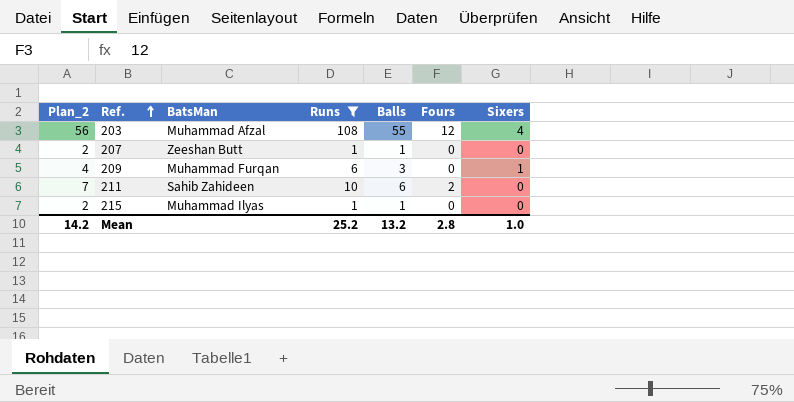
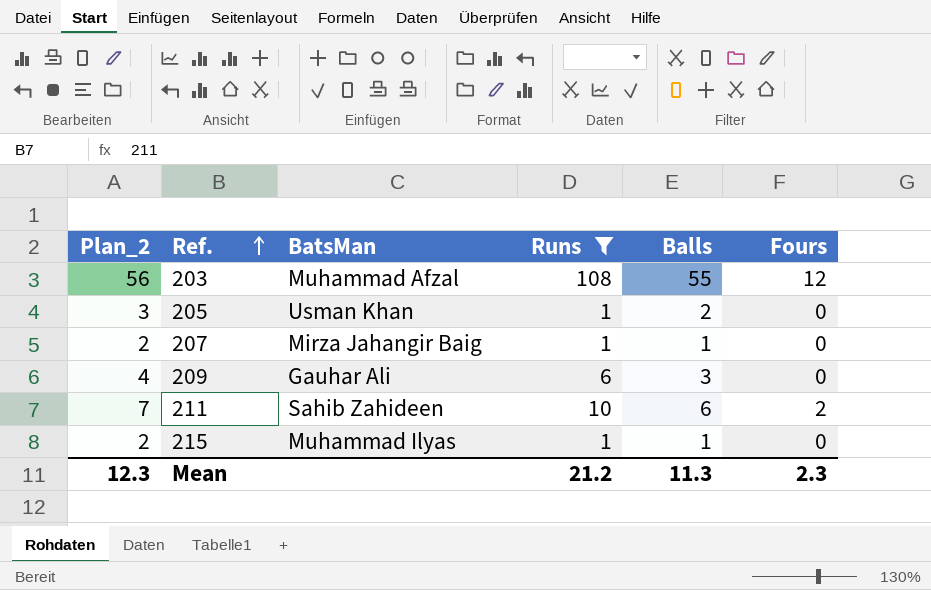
column Sixers | position: 7 -> none
row 205: none -> 3 | Usman Khan | 1 | 2 | 0
207 | BatsMan: Zeeshan Butt -> Mirza Jahangir Baig
209 | BatsMan: Muhammad Furqan -> Gauhar Ali
Mean | Plan_2: 14.2 -> 12.3
Mean | Runs: 25.2 -> 21.2
Mean | Balls: 13.2 -> 11.3
Mean | Fours: 2.8 -> 2.3

